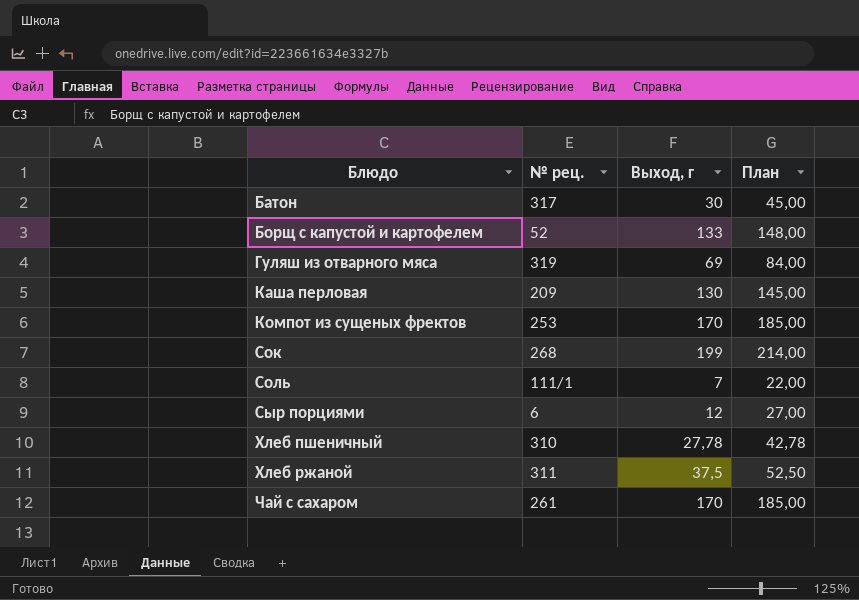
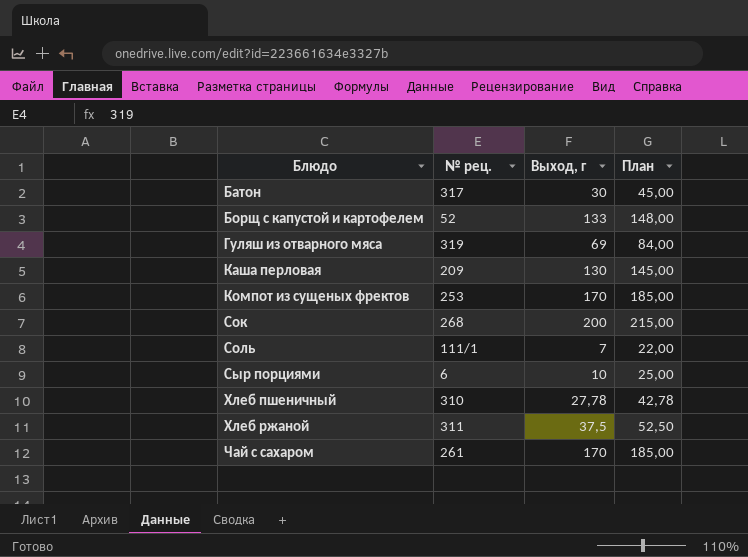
Сок | Выход, г: 199 -> 200
Сок | План: 214,00 -> 215,00
Сыр порциями | Выход, г: 12 -> 10
Сыр порциями | План: 27,00 -> 25,00

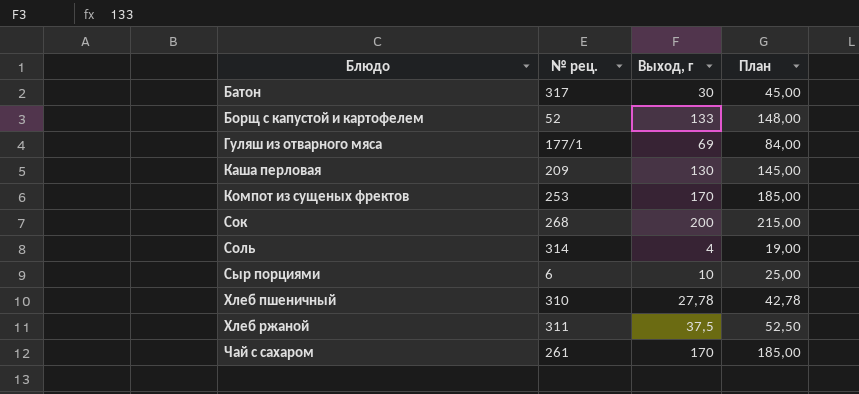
Гуляш из отварного мяса | № рец.: 319 -> 177/1
Соль | № рец.: 111/1 -> 314
Соль | Выход, г: 7 -> 4
Соль | План: 22,00 -> 19,00

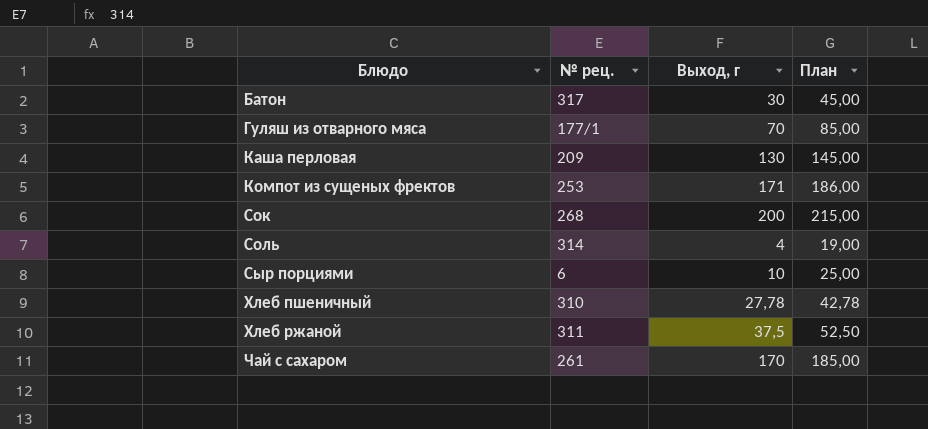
row Борщ с капустой и картофелем: 52 | 133 | 148,00 -> none
Гуляш из отварного мяса | Выход, г: 69 -> 70
Гуляш из отварного мяса | План: 84,00 -> 85,00
Компот из сущеных фректов | Выход, г: 170 -> 171
Компот из сущеных фректов | План: 185,00 -> 186,00

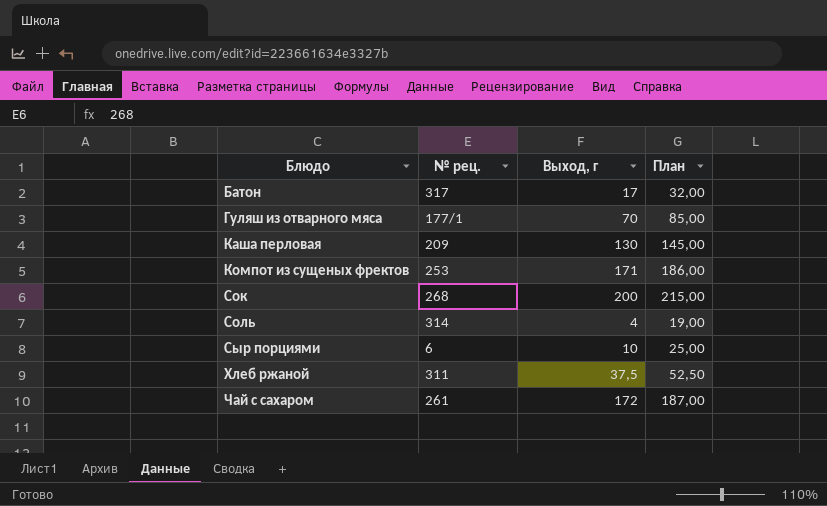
row Хлеб пшеничный: 310 | 27,78 | 42,78 -> none
Батон | Выход, г: 30 -> 17
Батон | План: 45,00 -> 32,00
Чай с сахаром | Выход, г: 170 -> 172
Чай с сахаром | План: 185,00 -> 187,00

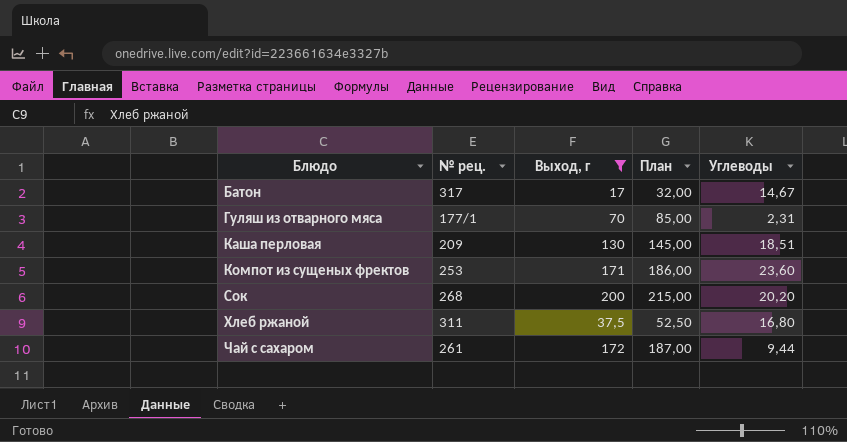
filter: none -> Выход, г >= 17
column Углеводы | position: none -> 5

